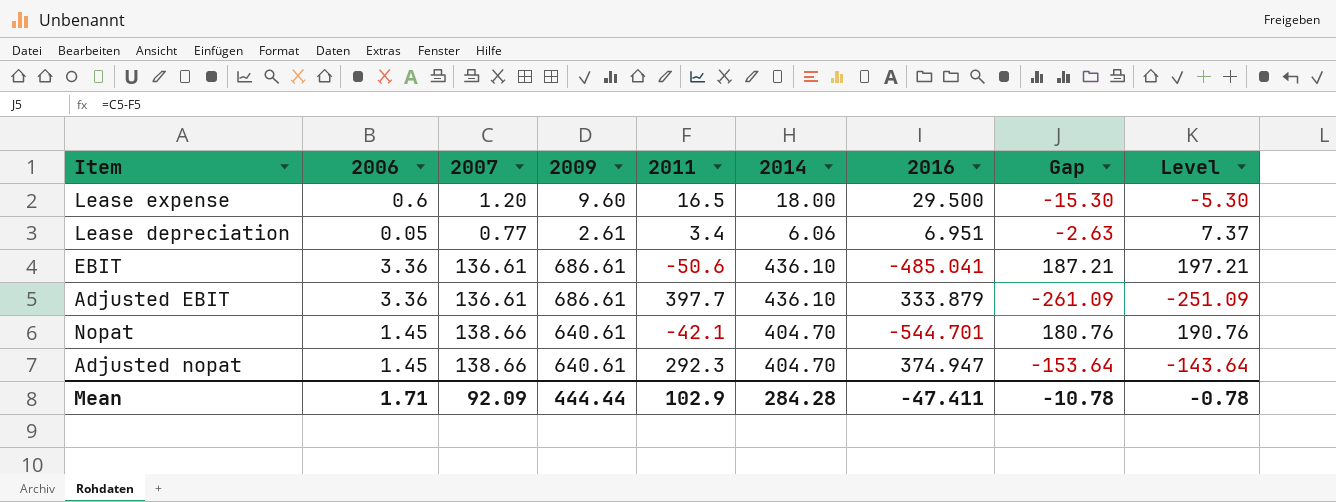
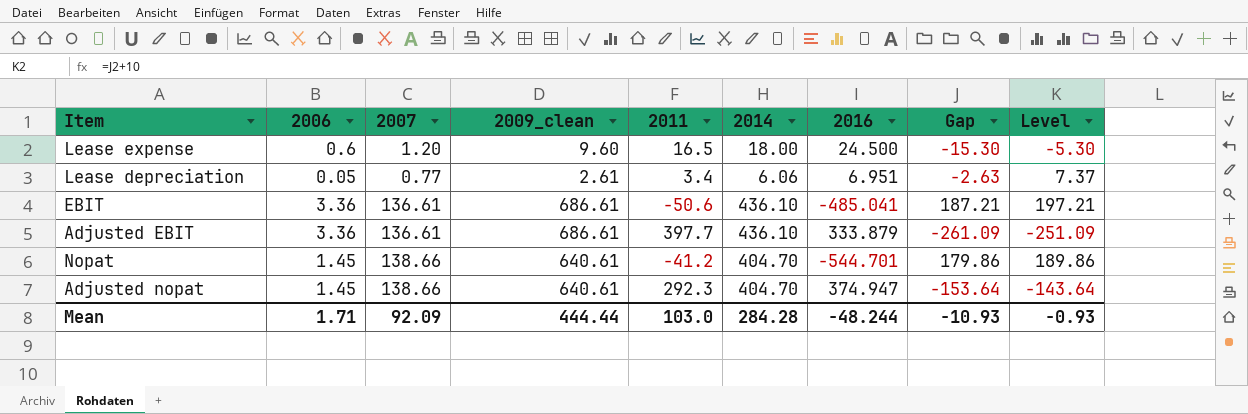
column name: 2009 -> 2009_clean
Lease expense | 2016: 29.500 -> 24.500
Nopat | 2011: -42.1 -> -41.2
Nopat | Gap: 180.76 -> 179.86
Nopat | Level: 190.76 -> 189.86
Mean | 2011: 102.9 -> 103.0
Mean | 2016: -47.411 -> -48.244
Mean | Gap: -10.78 -> -10.93
Mean | Level: -0.78 -> -0.93

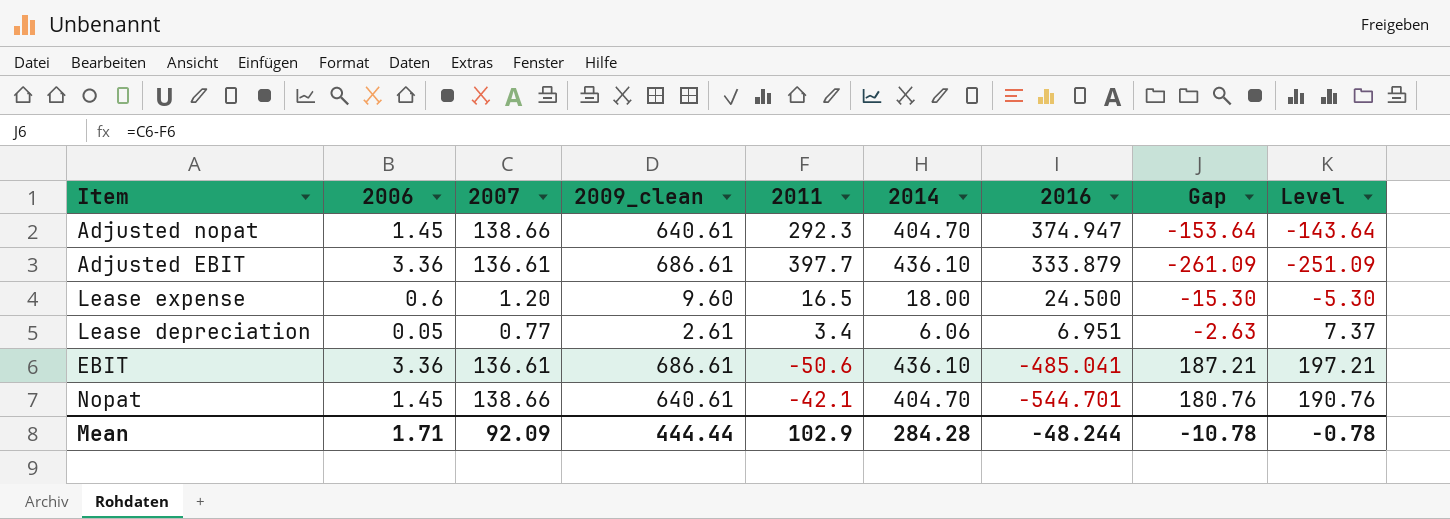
row order: none -> 2016 descending
Nopat | 2011: -41.2 -> -42.1
Nopat | Gap: 179.86 -> 180.76
Nopat | Level: 189.86 -> 190.76
Mean | 2011: 103.0 -> 102.9
Mean | Gap: -10.93 -> -10.78
Mean | Level: -0.93 -> -0.78

